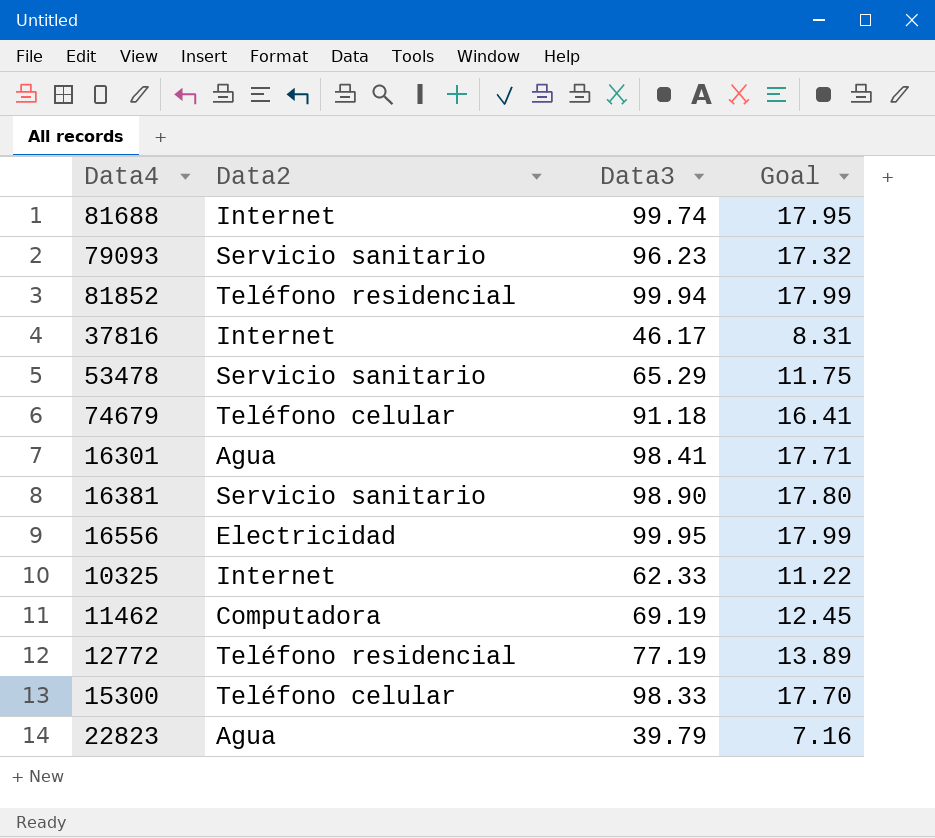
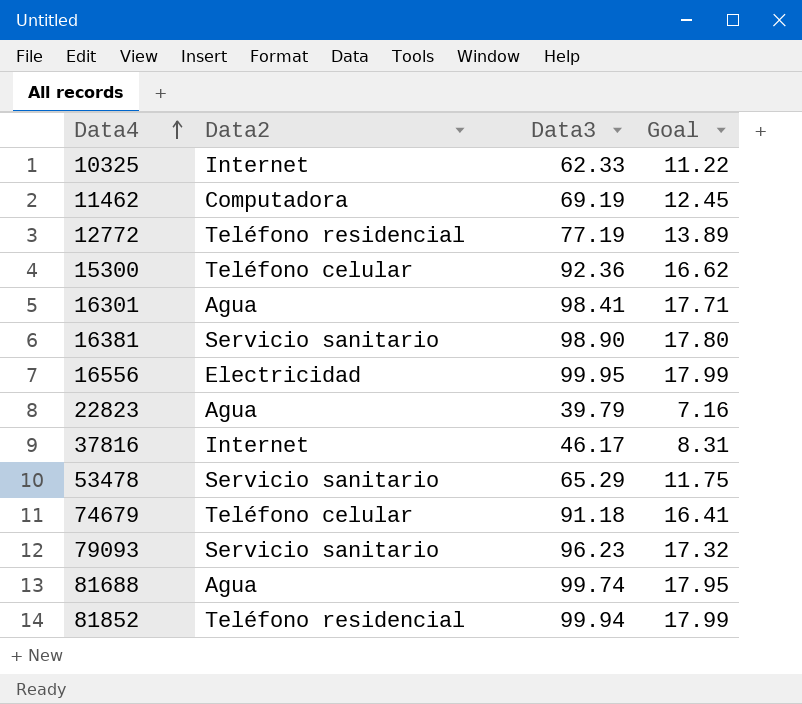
row order: none -> Data4 ascending
15300 | Data3: 98.33 -> 92.36
15300 | Goal: 17.70 -> 16.62
81688 | Data2: Internet -> Agua

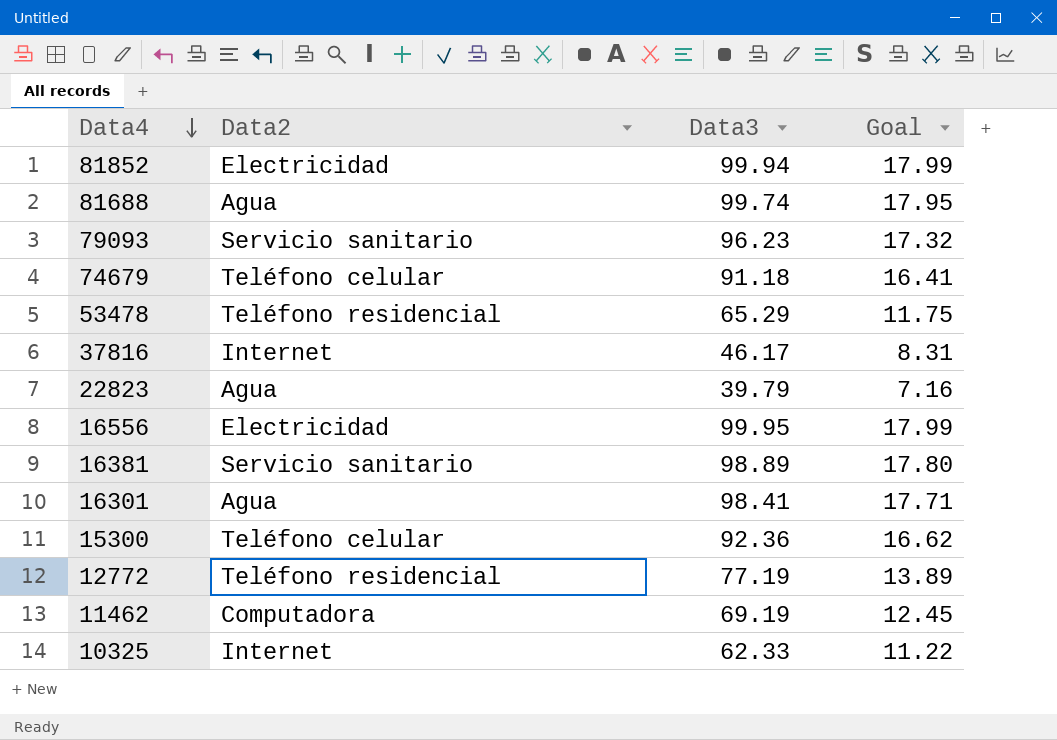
row order: Data4 ascending -> Data4 descending
81852 | Data2: Teléfono residencial -> Electricidad
53478 | Data2: Servicio sanitario -> Teléfono residencial
16381 | Data3: 98.90 -> 98.89

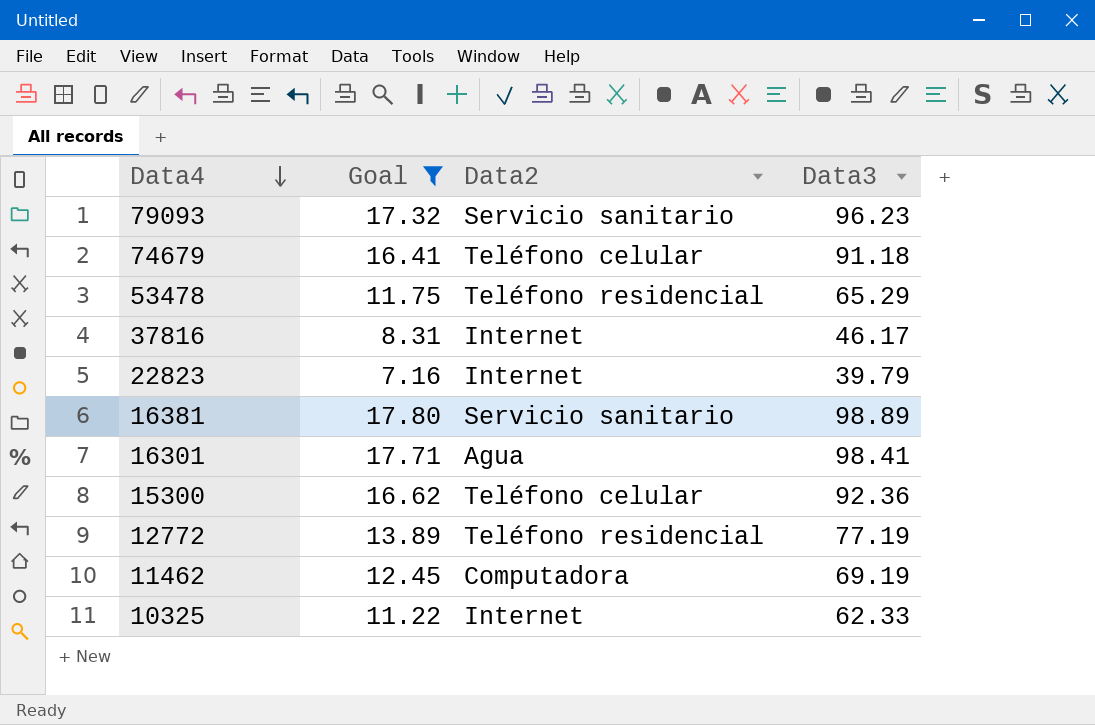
filter: none -> Goal <= 17.80
column Goal | position: 4 -> 2
22823 | Data2: Agua -> Internet

